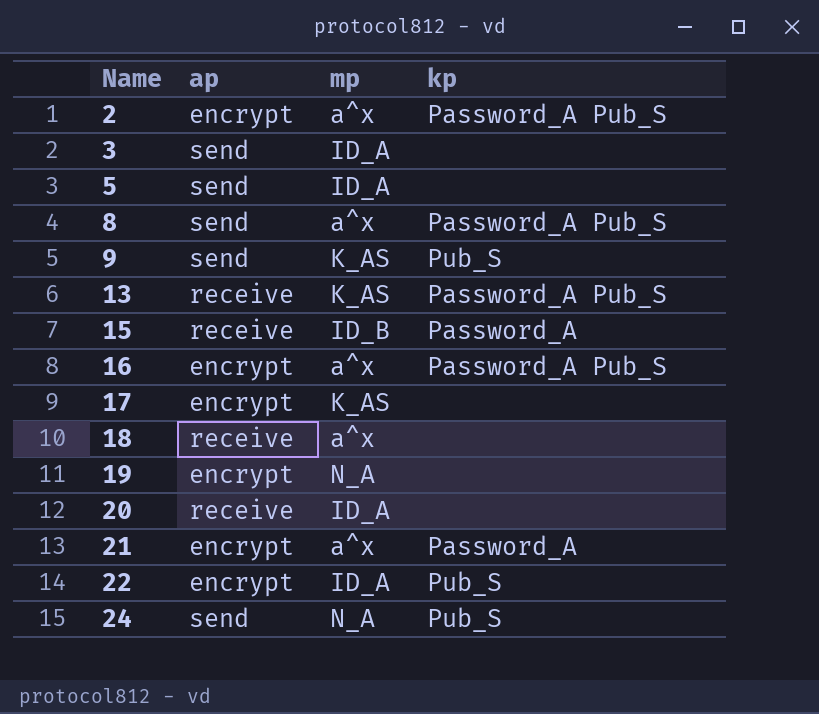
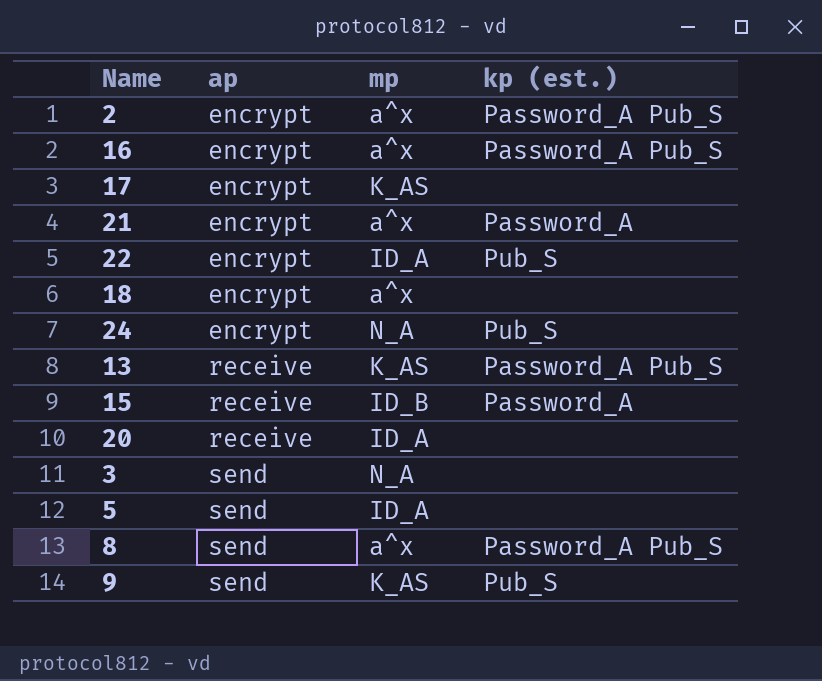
row order: Name ascending -> ap ascending
column name: kp -> kp (est.)
row 19: encrypt | N_A | none -> none
18 | ap: receive -> encrypt
24 | ap: send -> encrypt
3 | mp: ID_A -> N_A

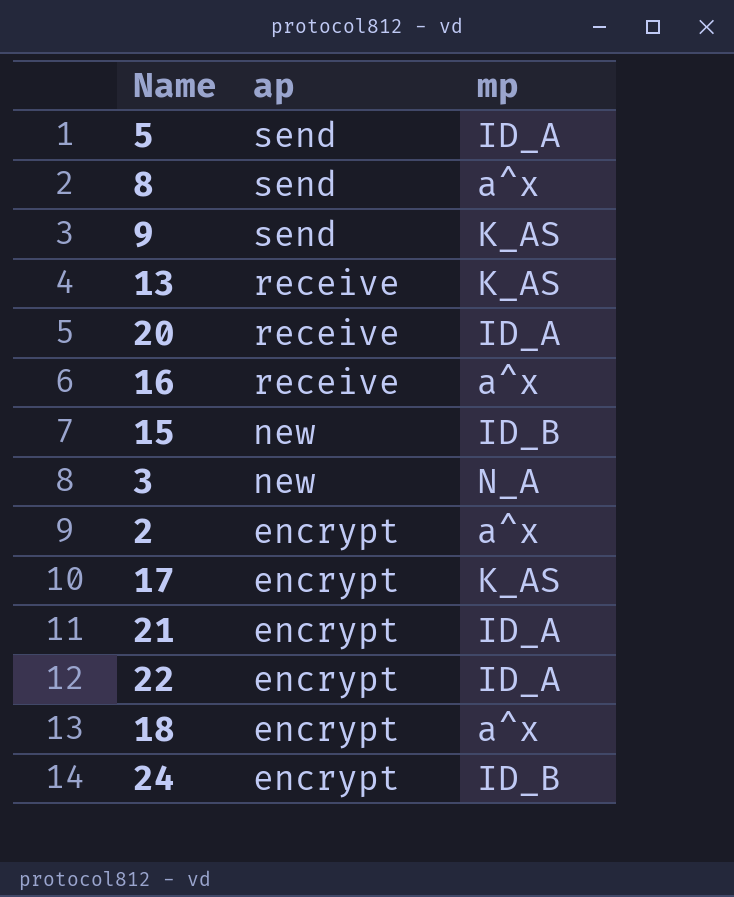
row order: ap ascending -> ap descending
column kp (est.) | position: 4 -> none
16 | ap: encrypt -> receive
15 | ap: receive -> new
3 | ap: send -> new
21 | mp: a^x -> ID_A
24 | mp: N_A -> ID_B

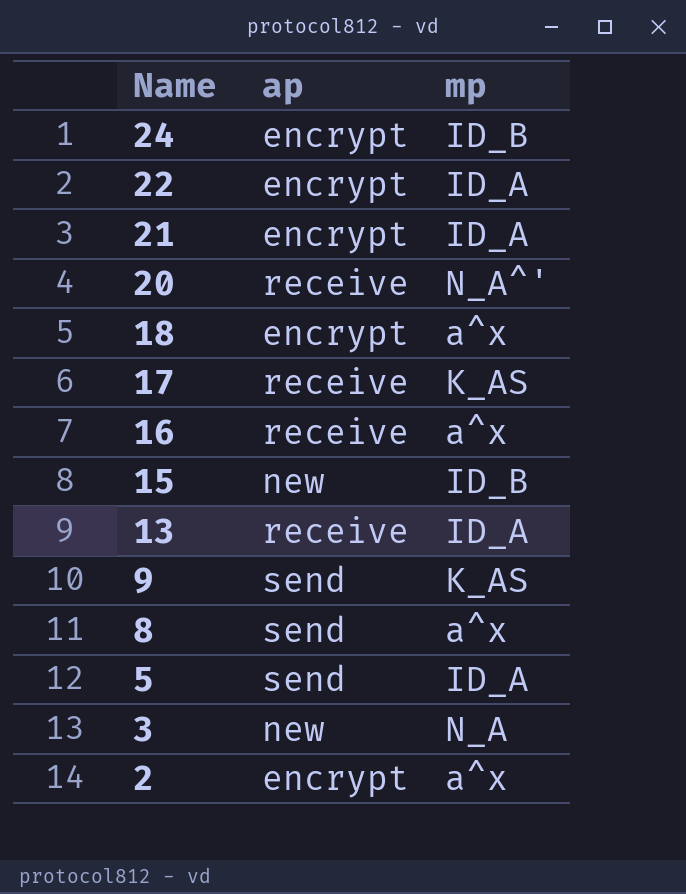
row order: ap descending -> Name descending
20 | mp: ID_A -> N_A^'
17 | ap: encrypt -> receive
13 | mp: K_AS -> ID_A

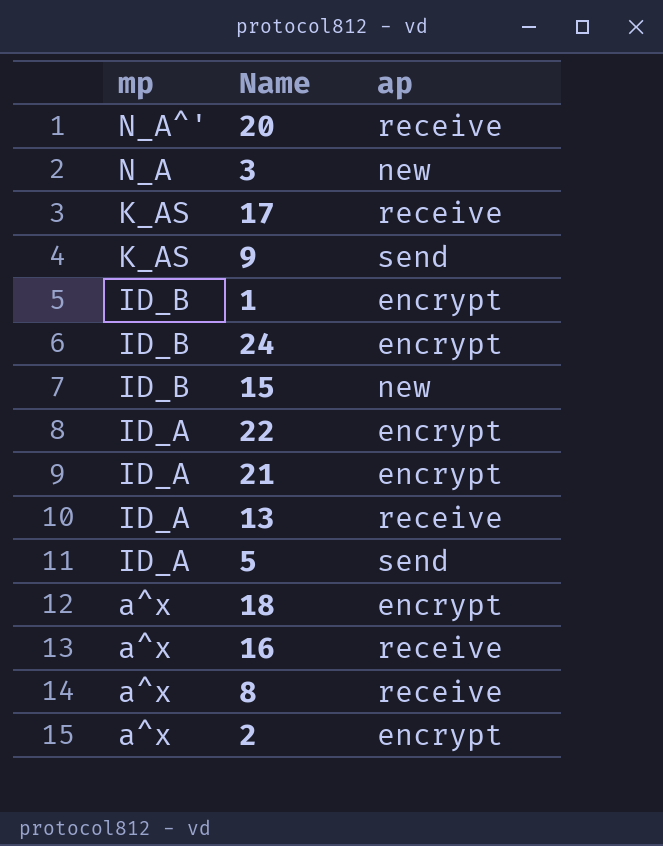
row order: Name descending -> mp descending
column mp | position: 3 -> 1
row 1: none -> ID_B | encrypt
8 | ap: send -> receive

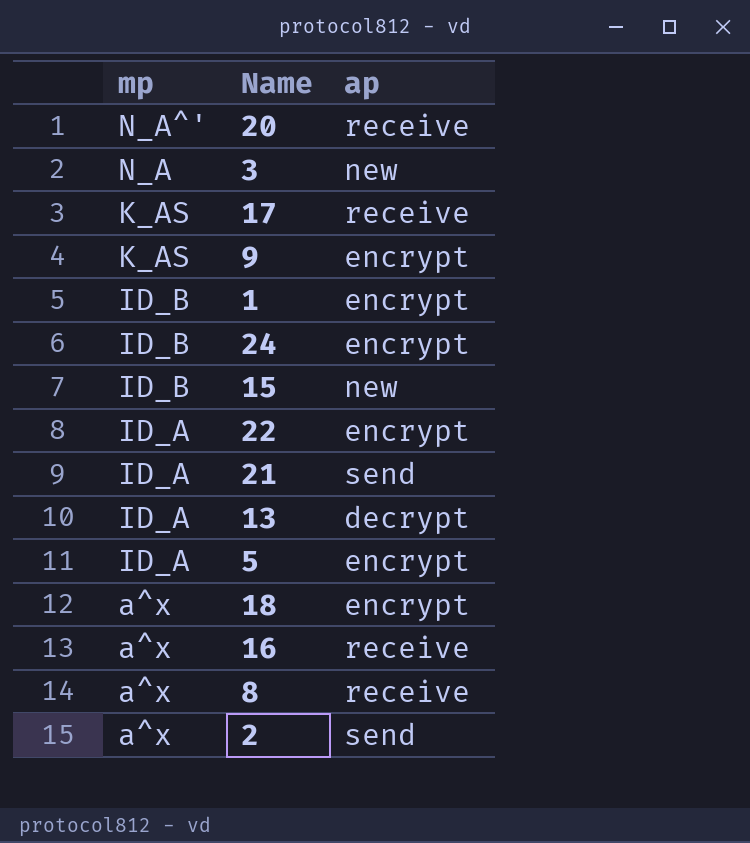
9 | ap: send -> encrypt
21 | ap: encrypt -> send
13 | ap: receive -> decrypt
5 | ap: send -> encrypt
2 | ap: encrypt -> send

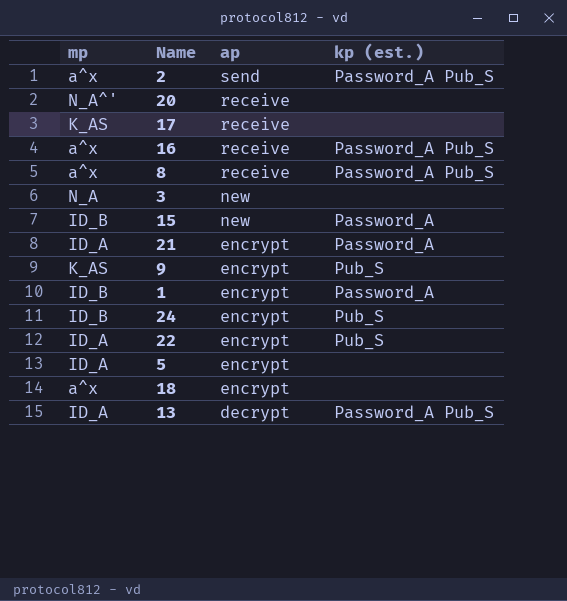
row order: mp descending -> ap descending
column kp (est.) | position: none -> 4
21 | ap: send -> encrypt

